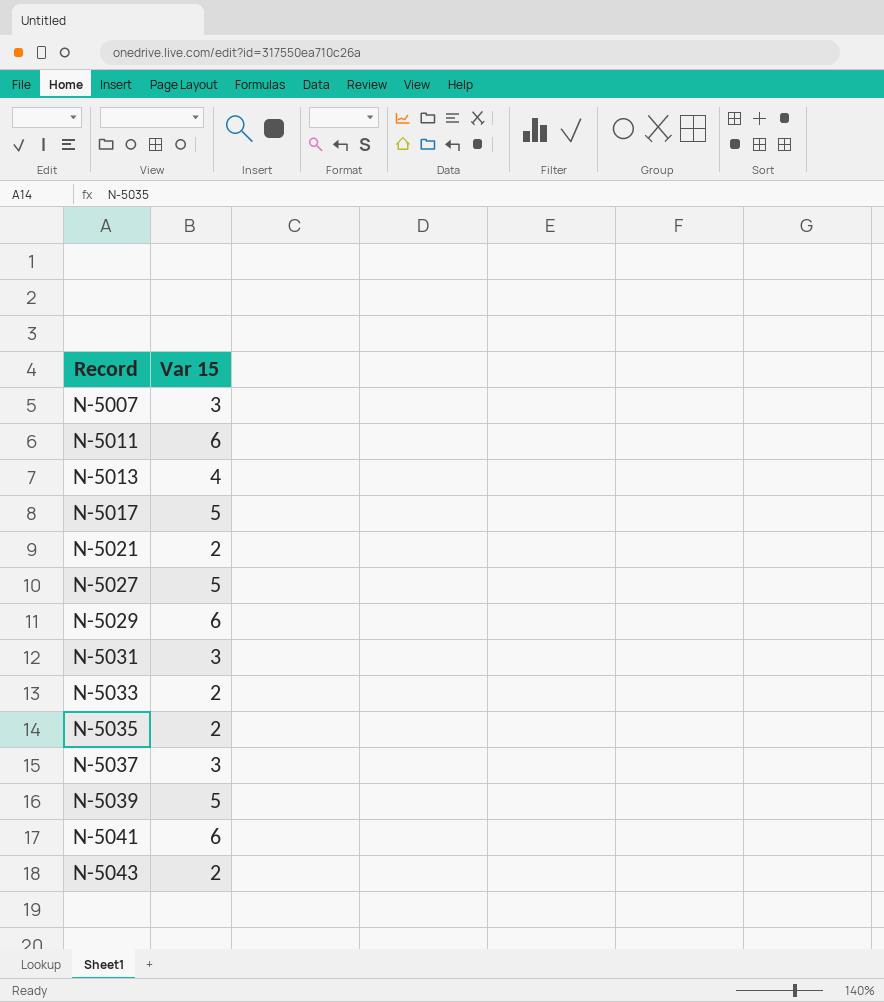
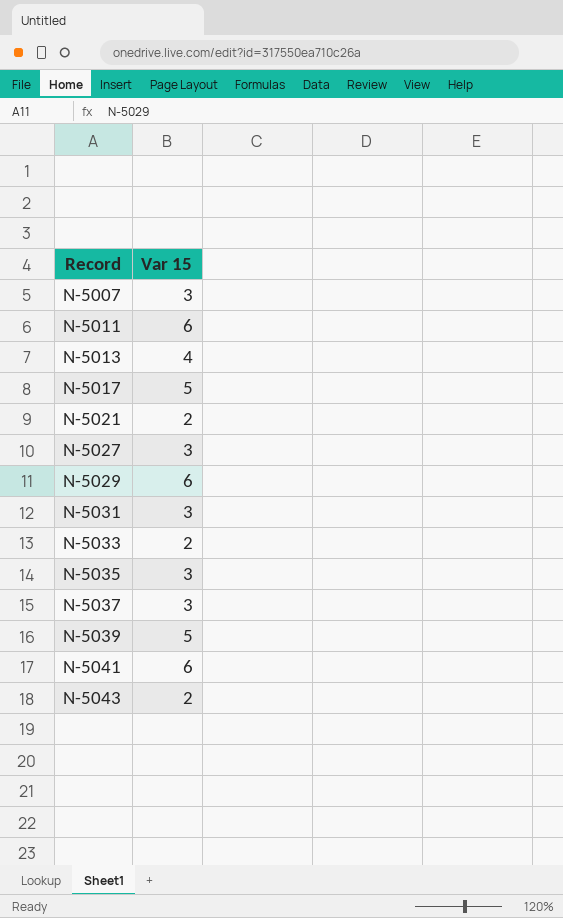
N-5027 | Var 15: 5 -> 3
N-5035 | Var 15: 2 -> 3

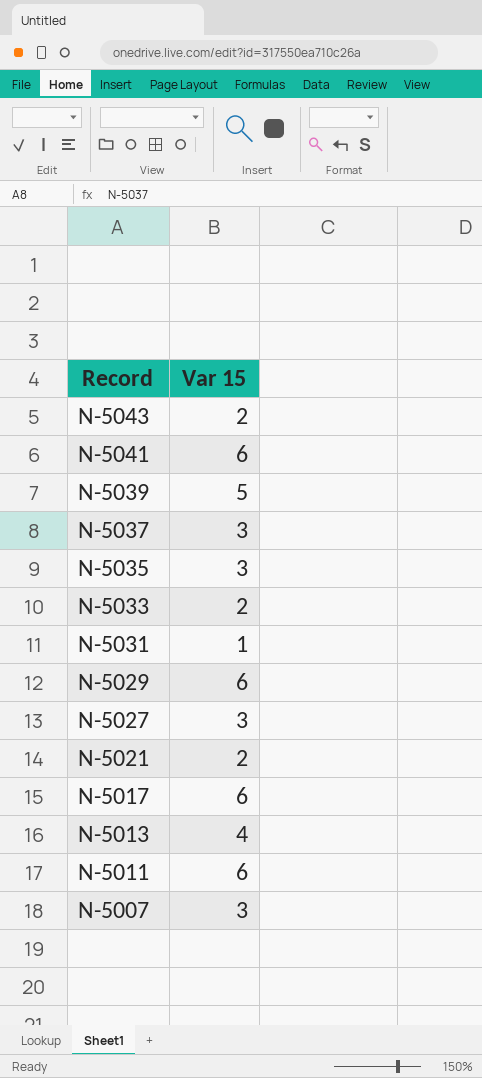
row order: Record ascending -> Record descending
N-5031 | Var 15: 3 -> 1
N-5017 | Var 15: 5 -> 6

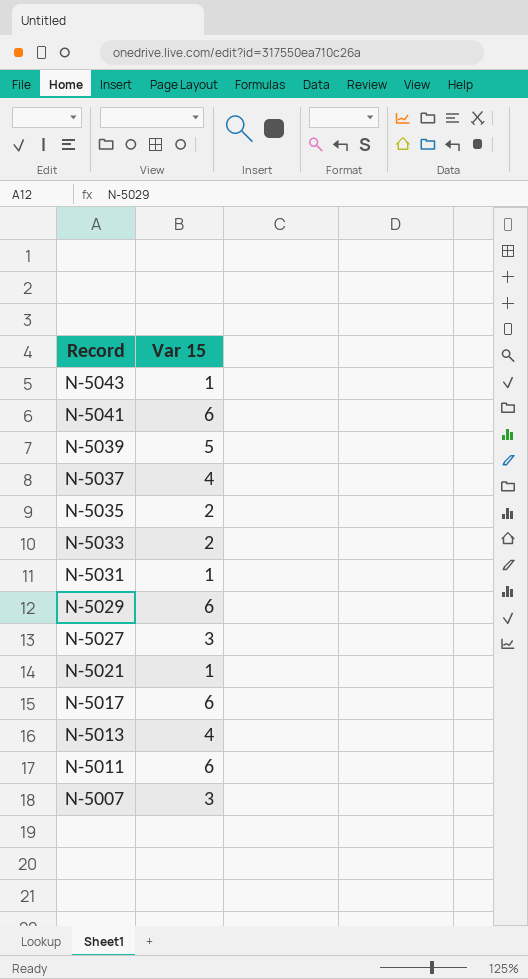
N-5043 | Var 15: 2 -> 1
N-5037 | Var 15: 3 -> 4
N-5035 | Var 15: 3 -> 2
N-5021 | Var 15: 2 -> 1

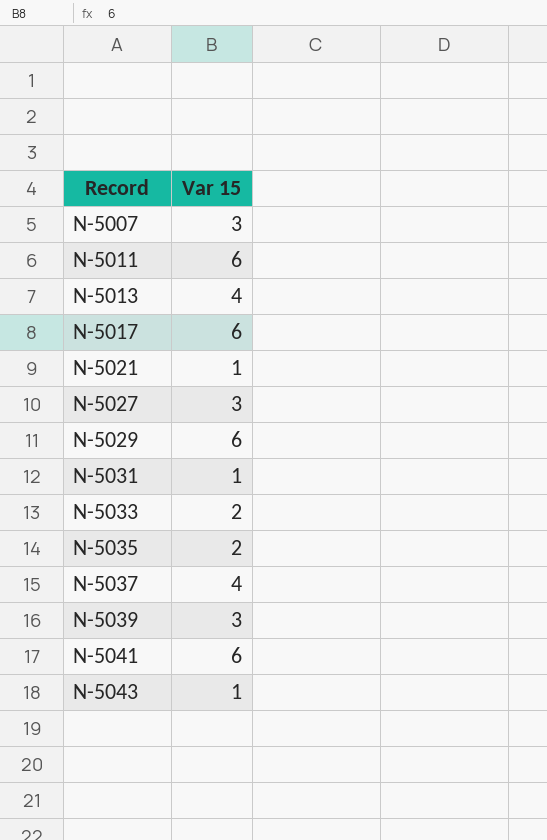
row order: Record descending -> Record ascending
N-5039 | Var 15: 5 -> 3

